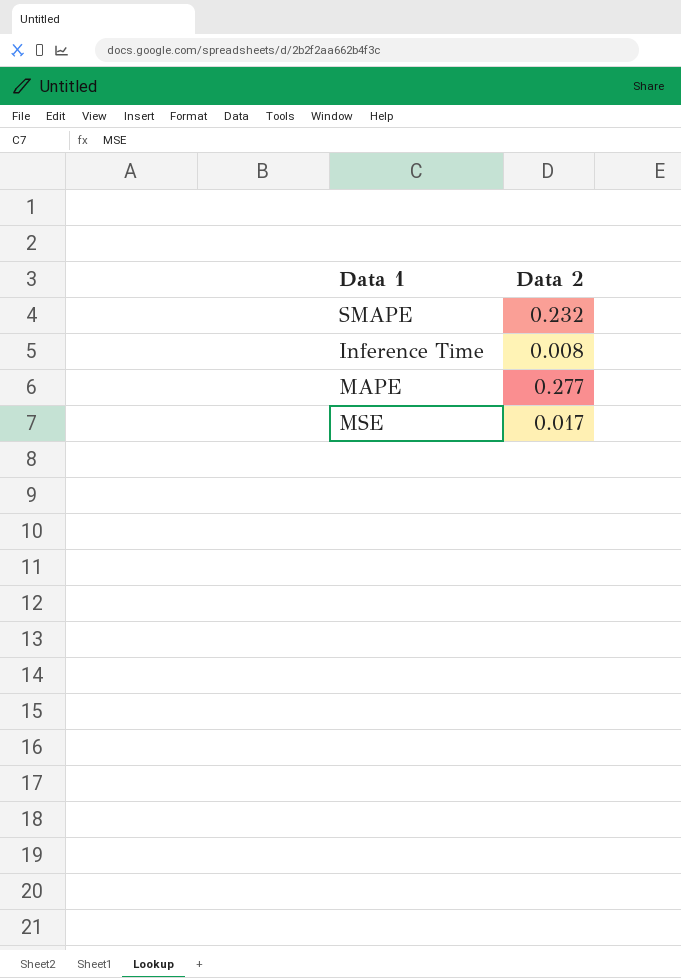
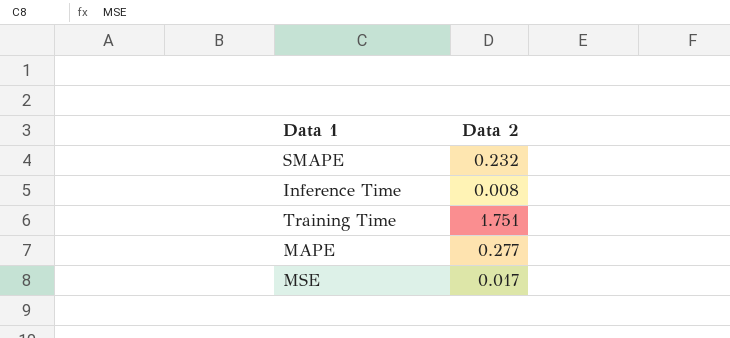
row Training Time: none -> 1.751

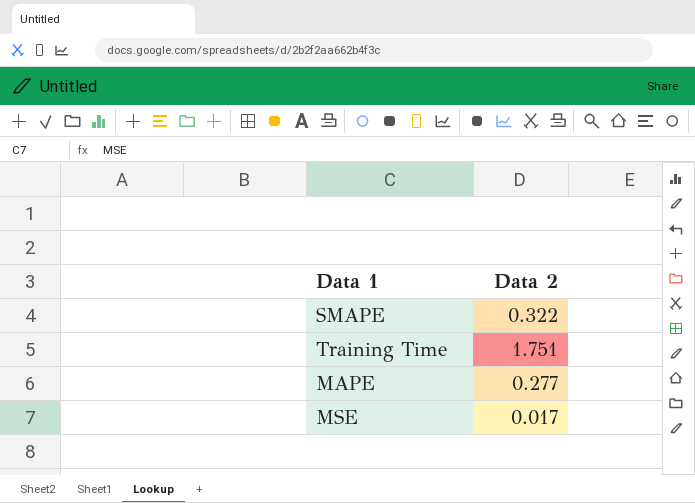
row Inference Time: 0.008 -> none
SMAPE | Data 2: 0.232 -> 0.322

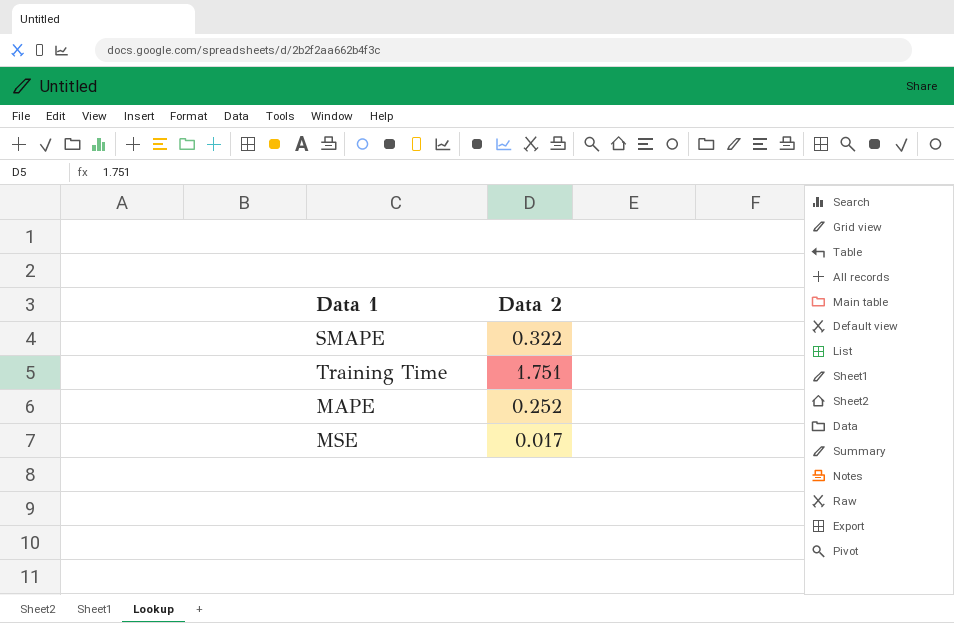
MAPE | Data 2: 0.277 -> 0.252

